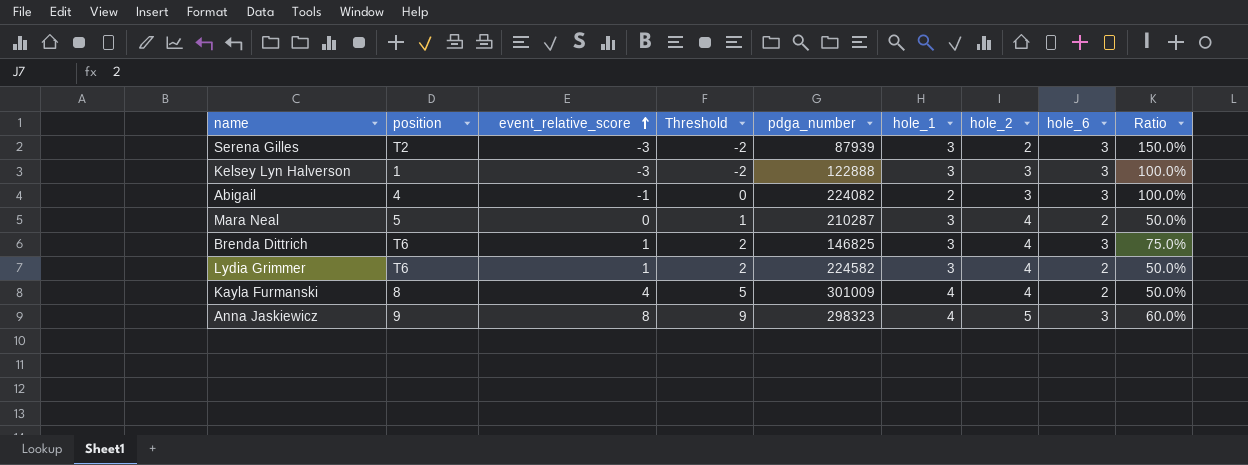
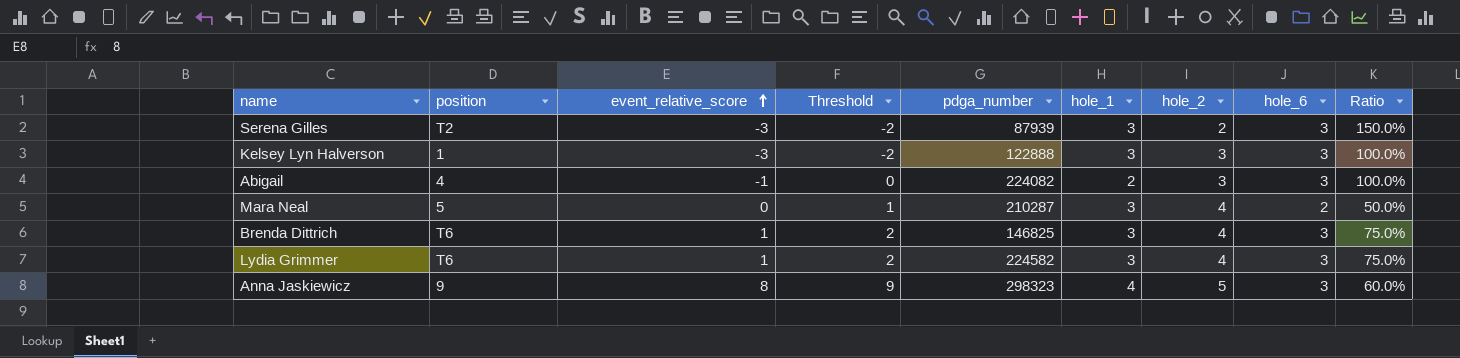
row Kayla Furmanski: 8 | 4 | 5 | 301009 | 4 | 4 | 2 | 50.0% -> none
Lydia Grimmer | hole_6: 2 -> 3
Lydia Grimmer | Ratio: 50.0% -> 75.0%

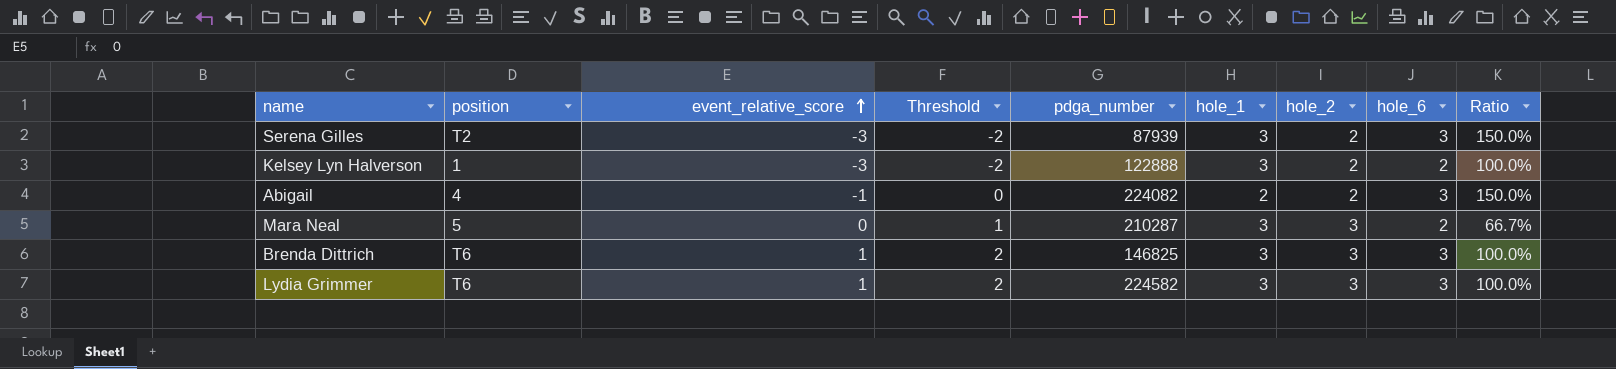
row Anna Jaskiewicz: 9 | 8 | 9 | 298323 | 4 | 5 | 3 | 60.0% -> none
Kelsey Lyn Halverson | hole_2: 3 -> 2
Kelsey Lyn Halverson | hole_6: 3 -> 2
Abigail | hole_2: 3 -> 2
Abigail | Ratio: 100.0% -> 150.0%
Mara Neal | hole_2: 4 -> 3
Mara Neal | Ratio: 50.0% -> 66.7%
Brenda Dittrich | hole_2: 4 -> 3
Brenda Dittrich | Ratio: 75.0% -> 100.0%
Lydia Grimmer | hole_2: 4 -> 3
Lydia Grimmer | Ratio: 75.0% -> 100.0%

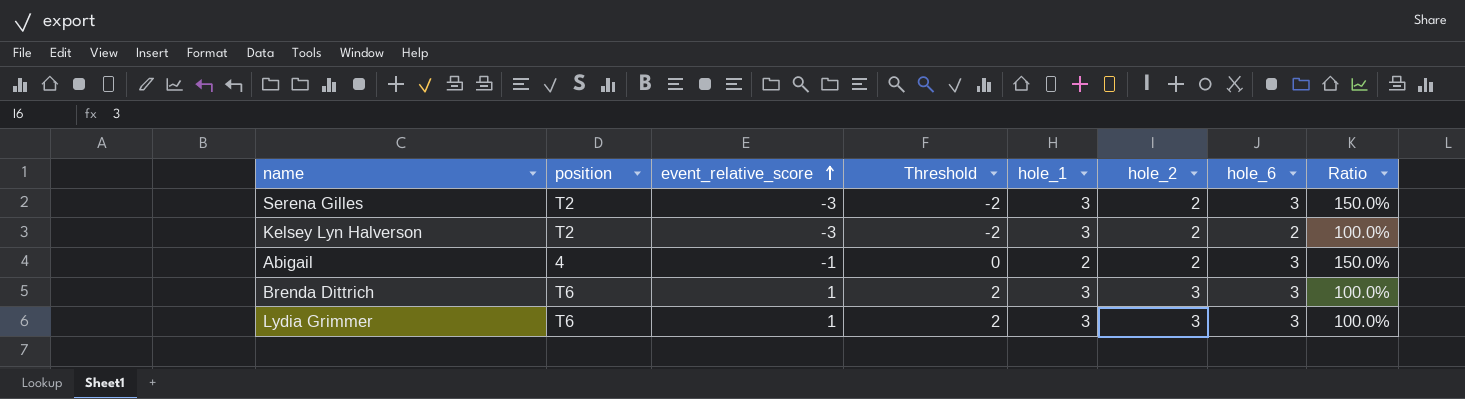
column pdga_number | position: 5 -> none
row Mara Neal: 5 | 0 | 1 | 210287 | 3 | 3 | 2 | 66.7% -> none
Kelsey Lyn Halverson | position: 1 -> T2

